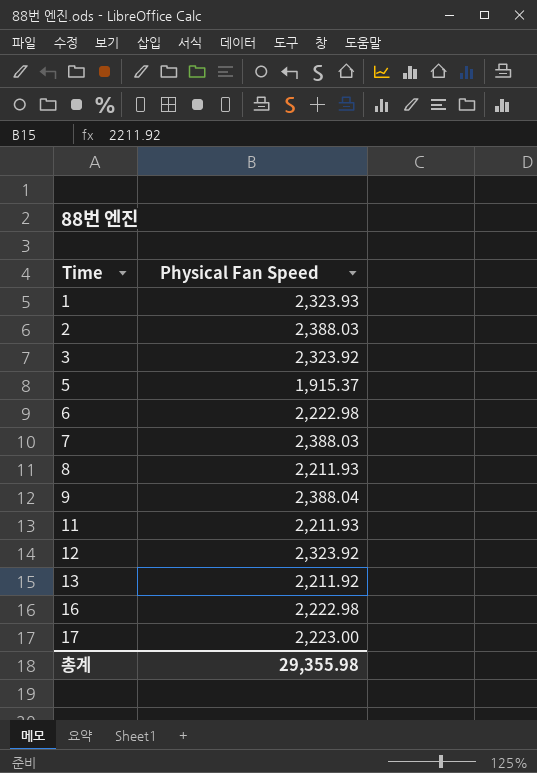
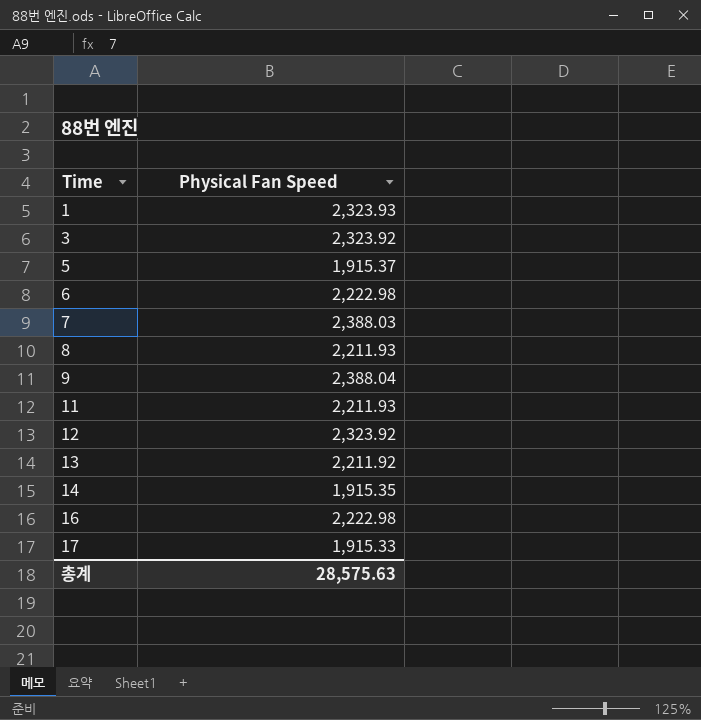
row 2: 2,388.03 -> none
row 14: none -> 1,915.35
17 | Physical Fan Speed: 2,223.00 -> 1,915.33
총계 | Physical Fan Speed: 29,355.98 -> 28,575.63

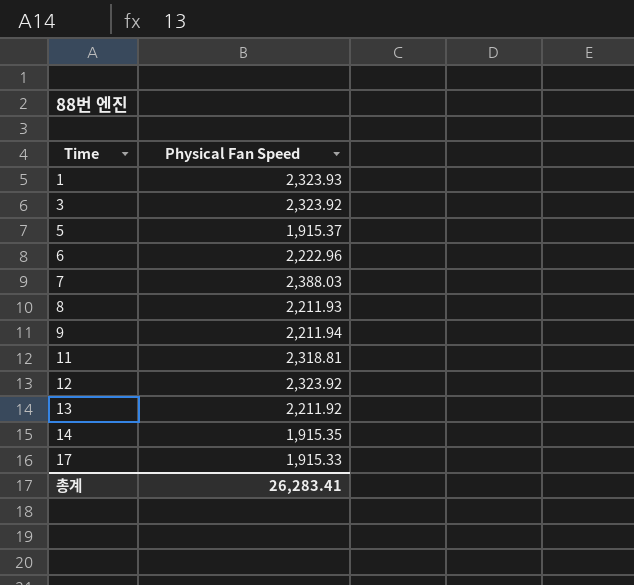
row 16: 2,222.98 -> none
6 | Physical Fan Speed: 2,222.98 -> 2,222.96
9 | Physical Fan Speed: 2,388.04 -> 2,211.94
11 | Physical Fan Speed: 2,211.93 -> 2,318.81
총계 | Physical Fan Speed: 28,575.63 -> 26,283.41

